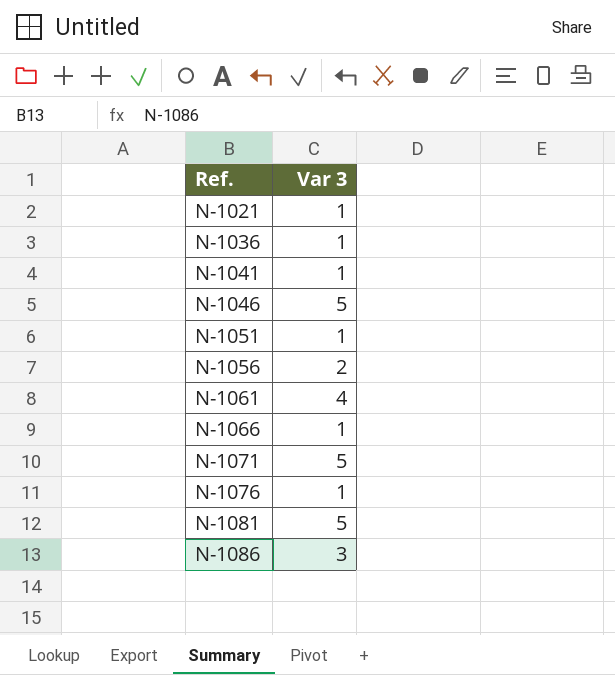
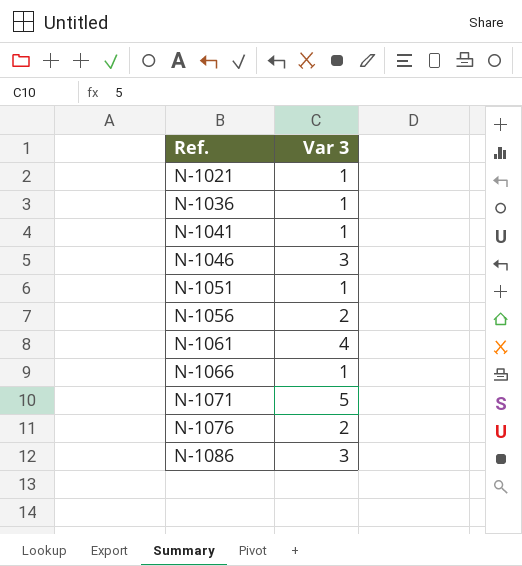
row N-1081: 5 -> none
N-1046 | Var 3: 5 -> 3
N-1076 | Var 3: 1 -> 2

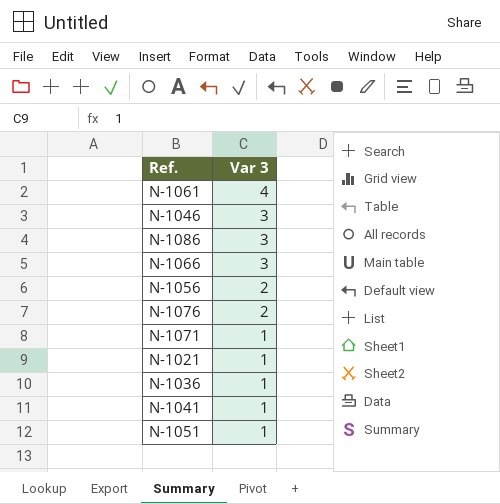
row order: Ref. ascending -> Var 3 descending
N-1066 | Var 3: 1 -> 3
N-1071 | Var 3: 5 -> 1

